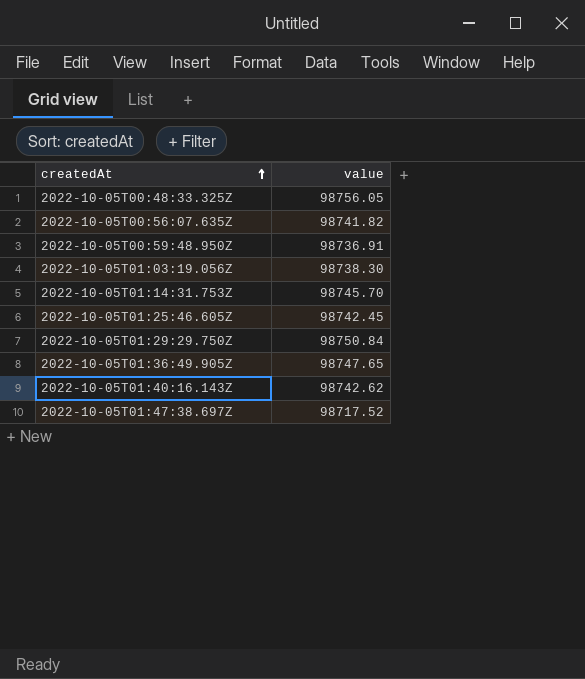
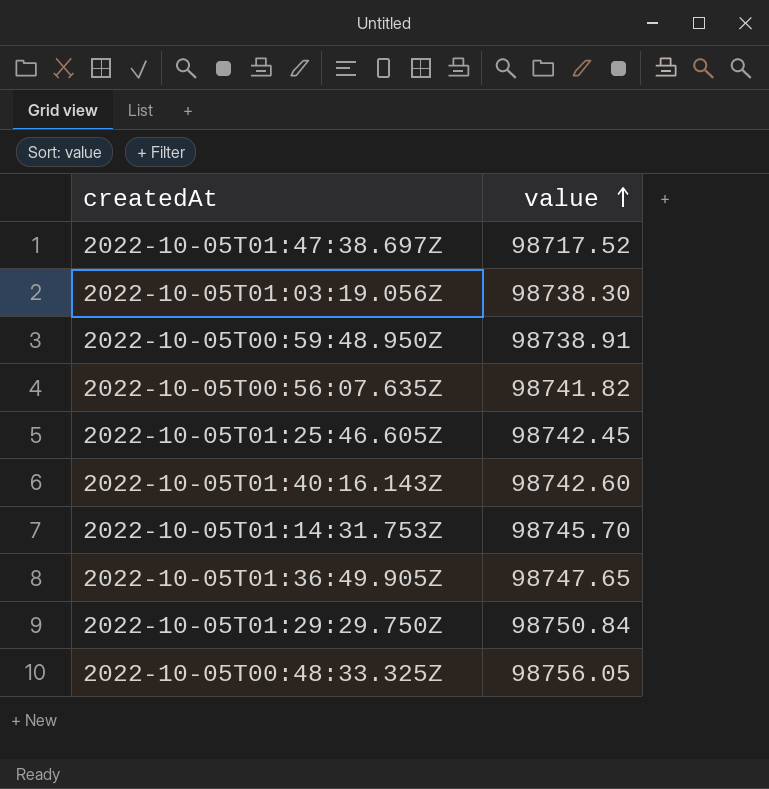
row order: createdAt ascending -> value ascending
2022-10-05T00:59:48.950Z | value: 98736.91 -> 98738.91
2022-10-05T01:40:16.143Z | value: 98742.62 -> 98742.60

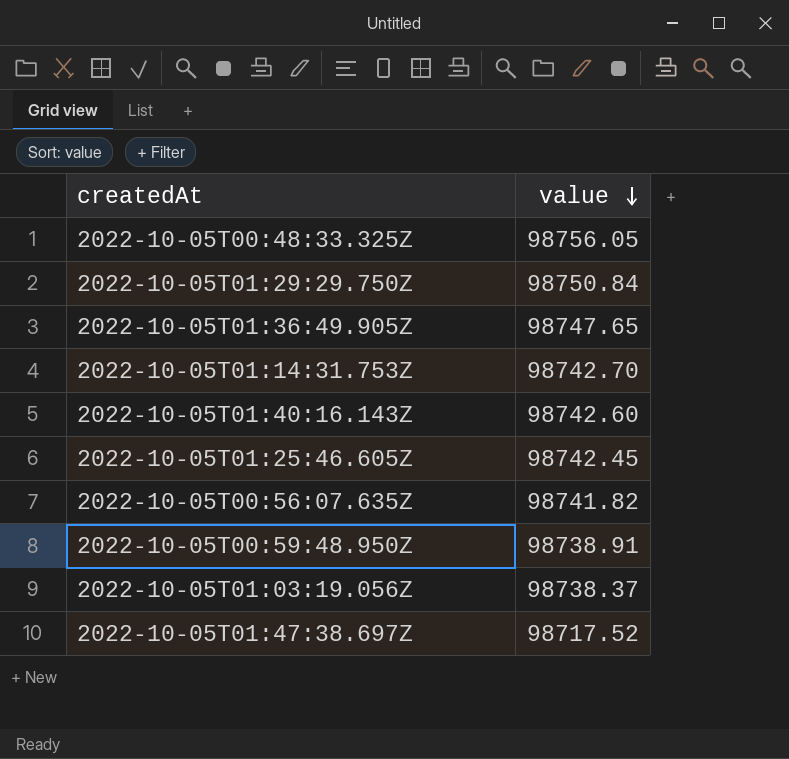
row order: value ascending -> value descending
2022-10-05T01:14:31.753Z | value: 98745.70 -> 98742.70
2022-10-05T01:03:19.056Z | value: 98738.30 -> 98738.37

